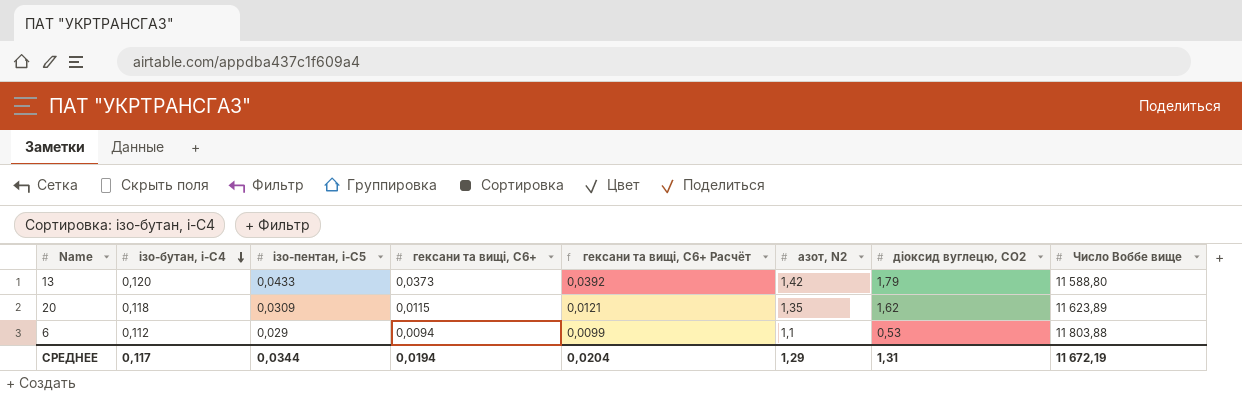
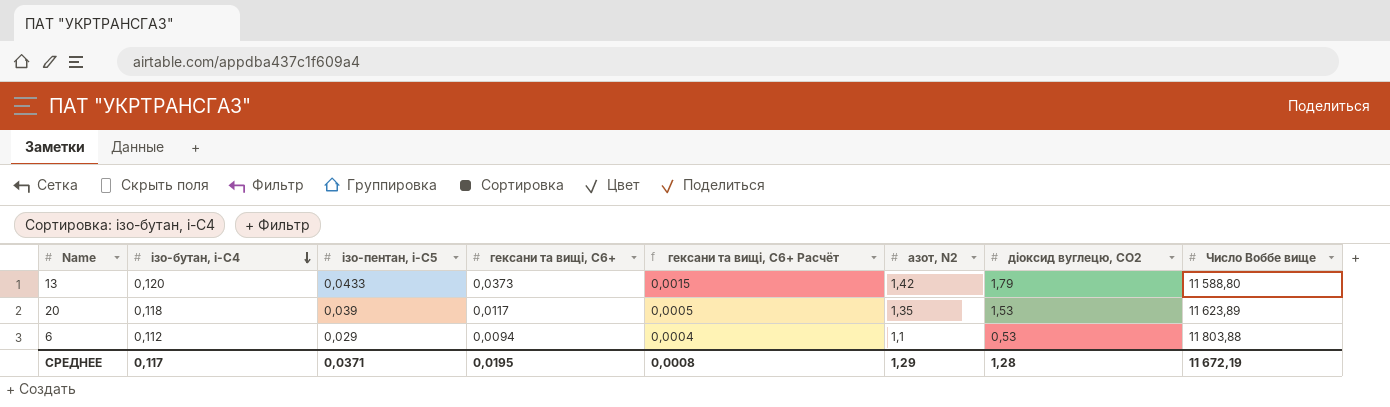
column гексани та вищі, С6+ Расчёт | formula: [гексани та вищі, С6+] * 1,05 -> [гексани та вищі, С6+] * 0,04
20 | ізо-пентан, і-С5: 0,0309 -> 0,039
20 | гексани та вищі, С6+: 0,0115 -> 0,0117
20 | діоксид вуглецю, CО2: 1,62 -> 1,53
СРЕДНЕЕ | ізо-пентан, і-С5: 0,0344 -> 0,0371
СРЕДНЕЕ | гексани та вищі, С6+: 0,0194 -> 0,0195
СРЕДНЕЕ | гексани та вищі, С6+ Расчёт: 0,0204 -> 0,0008
СРЕДНЕЕ | діоксид вуглецю, CО2: 1,31 -> 1,28

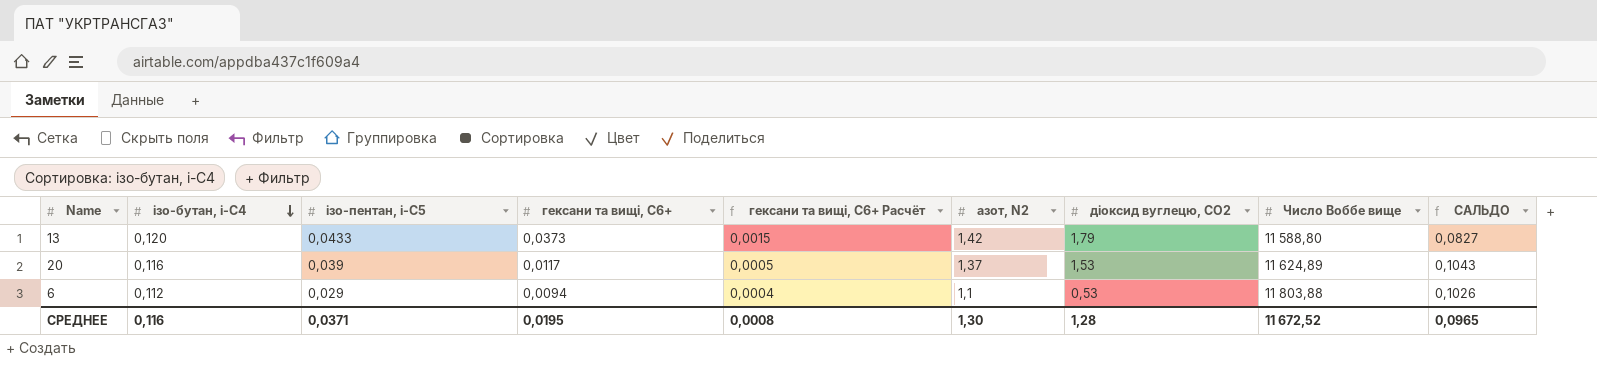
column САЛЬДО | formula: none -> [ізо-бутан, і-С4] - [гексани та вищі, С6+]
20 | ізо-бутан, і-С4: 0,118 -> 0,116
20 | азот, N2: 1,35 -> 1,37
20 | Число Воббе вище: 11 623,89 -> 11 624,89
СРЕДНЕЕ | ізо-бутан, і-С4: 0,117 -> 0,116
СРЕДНЕЕ | азот, N2: 1,29 -> 1,30
СРЕДНЕЕ | Число Воббе вище: 11 672,19 -> 11 672,52

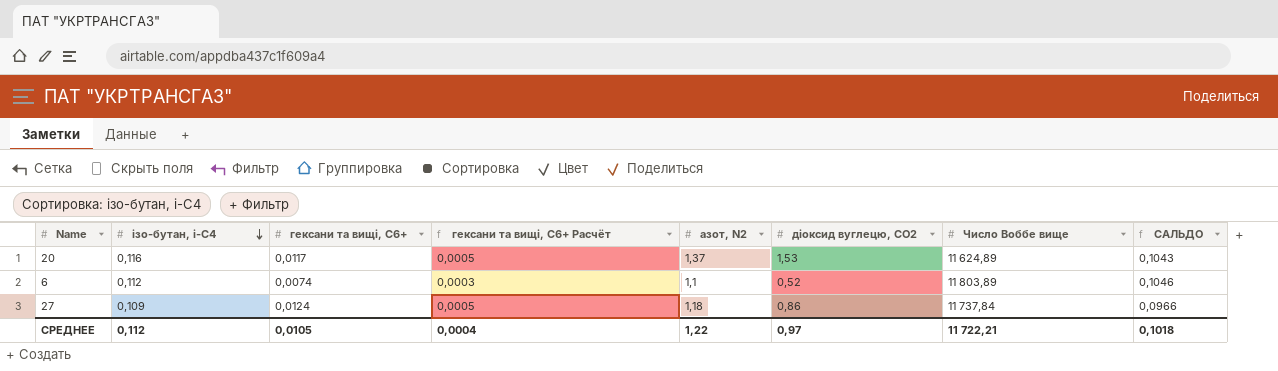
column ізо-пентан, і-С5 | position: 3 -> none
row 13: 0,120 | 0,0433 | 0,0373 | 0,0015 | 1,42 | 1,79 | 11 588,80 | 0,0827 -> none
6 | гексани та вищі, С6+: 0,0094 -> 0,0074
6 | гексани та вищі, С6+ Расчёт: 0,0004 -> 0,0003
6 | діоксид вуглецю, CО2: 0,53 -> 0,52
6 | Число Воббе вище: 11 803,88 -> 11 803,89
6 | САЛЬДО: 0,1026 -> 0,1046
row 27: none -> 0,109 | 0,0124 | 0,0005 | 1,18 | 0,86 | 11 737,84 | 0,0966
СРЕДНЕЕ | ізо-бутан, і-С4: 0,116 -> 0,112
СРЕДНЕЕ | гексани та вищі, С6+: 0,0195 -> 0,0105
СРЕДНЕЕ | гексани та вищі, С6+ Расчёт: 0,0008 -> 0,0004
СРЕДНЕЕ | азот, N2: 1,30 -> 1,22
СРЕДНЕЕ | діоксид вуглецю, CО2: 1,28 -> 0,97
СРЕДНЕЕ | Число Воббе вище: 11 672,52 -> 11 722,21
СРЕДНЕЕ | САЛЬДО: 0,0965 -> 0,1018

